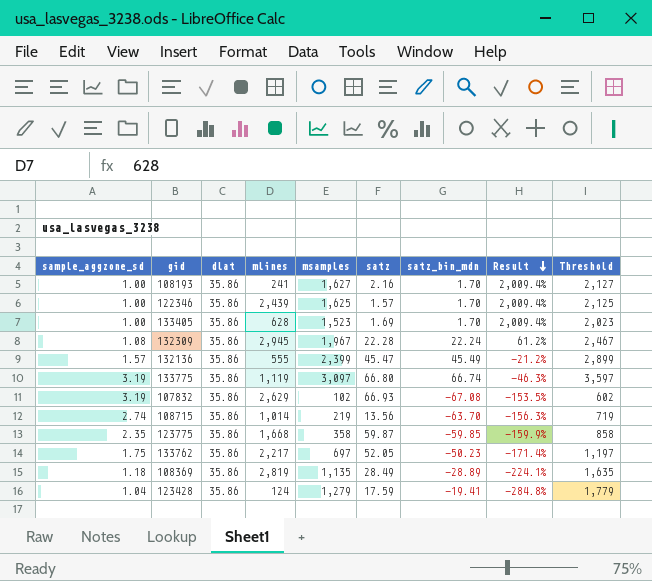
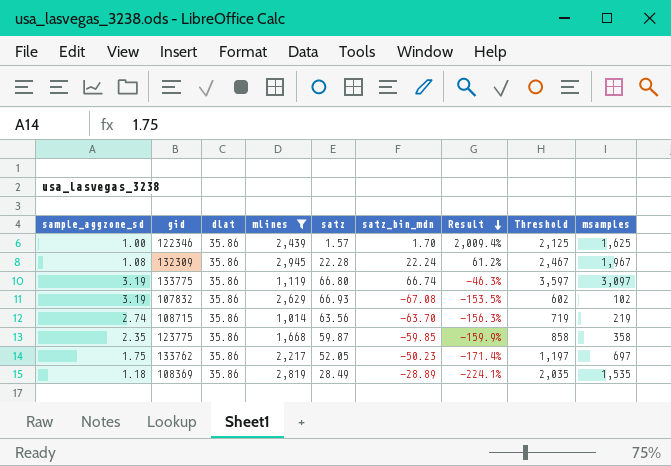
filter: none -> mlines >= 1,014
column msamples | position: 5 -> 9
108715 | satz: 13.56 -> 63.56
108369 | Threshold: 1,635 -> 2,035
108369 | msamples: 1,135 -> 1,535

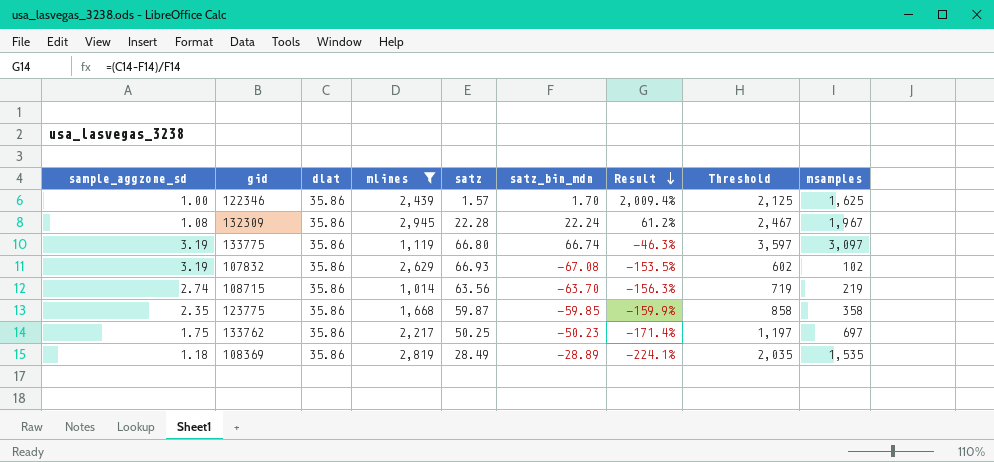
133762 | satz: 52.05 -> 50.25

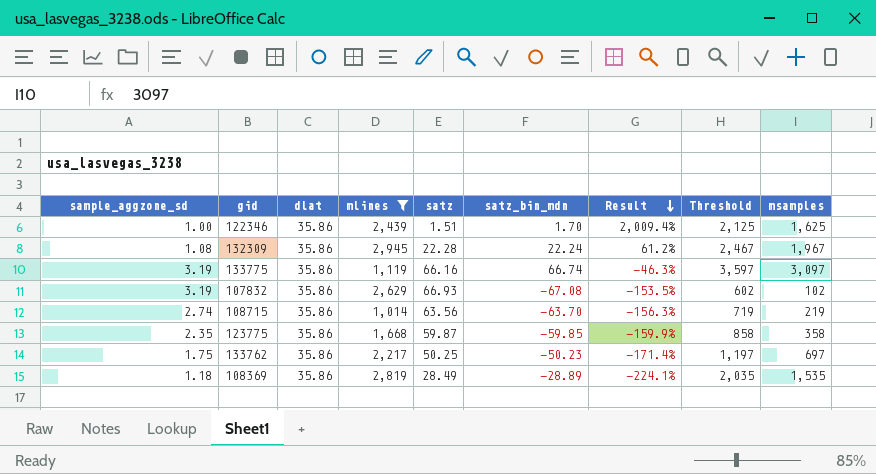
122346 | satz: 1.57 -> 1.51
133775 | satz: 66.80 -> 66.16

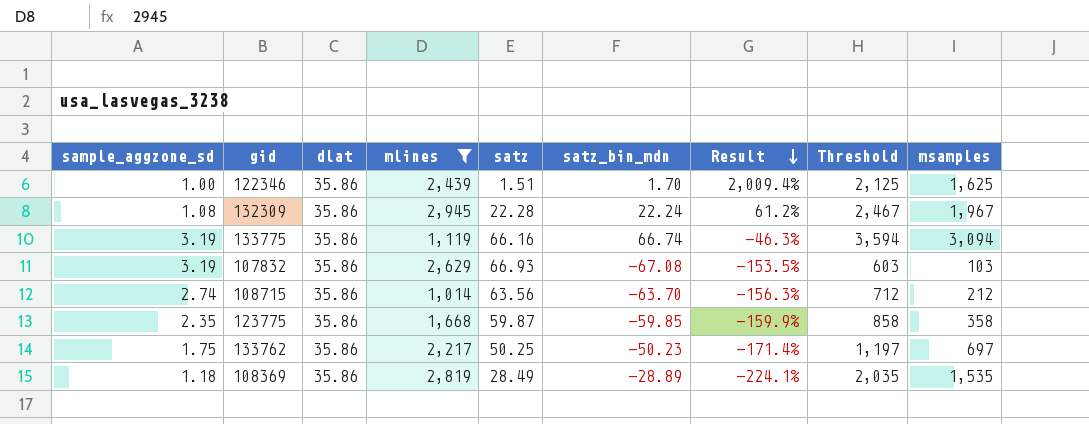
133775 | Threshold: 3,597 -> 3,594
133775 | msamples: 3,097 -> 3,094
107832 | Threshold: 602 -> 603
107832 | msamples: 102 -> 103
108715 | Threshold: 719 -> 712
108715 | msamples: 219 -> 212

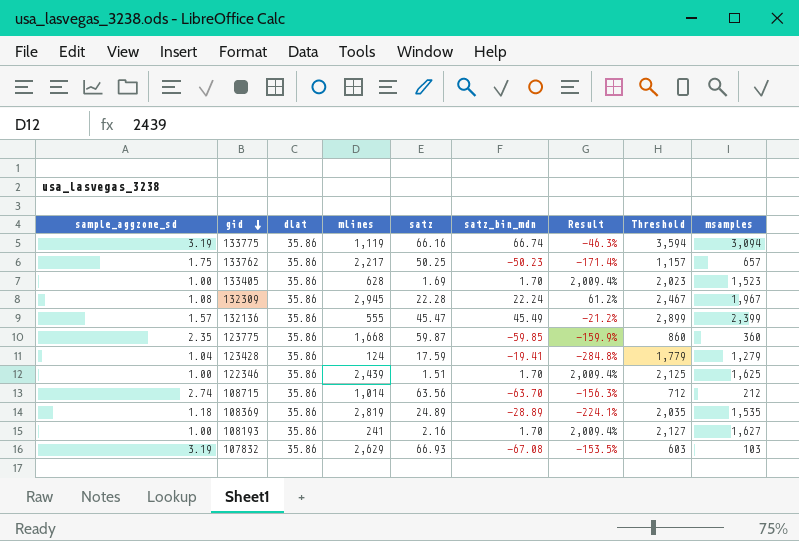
filter: mlines >= 1,014 -> none
row order: Result descending -> gid descending
133762 | Threshold: 1,197 -> 1,157
133762 | msamples: 697 -> 657
123775 | Threshold: 858 -> 860
123775 | msamples: 358 -> 360
108369 | satz: 28.49 -> 24.89

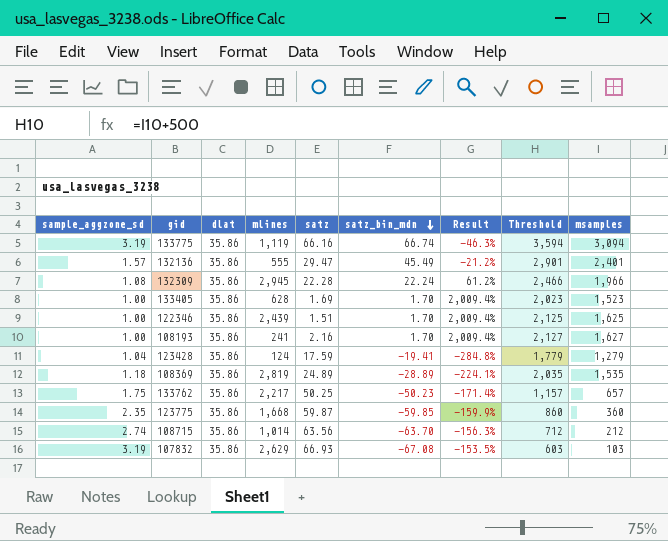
row order: gid descending -> satz_bin_mdn descending
132136 | satz: 45.47 -> 29.47
132136 | Threshold: 2,899 -> 2,901
132136 | msamples: 2,399 -> 2,401
132309 | Threshold: 2,467 -> 2,466
132309 | msamples: 1,967 -> 1,966

